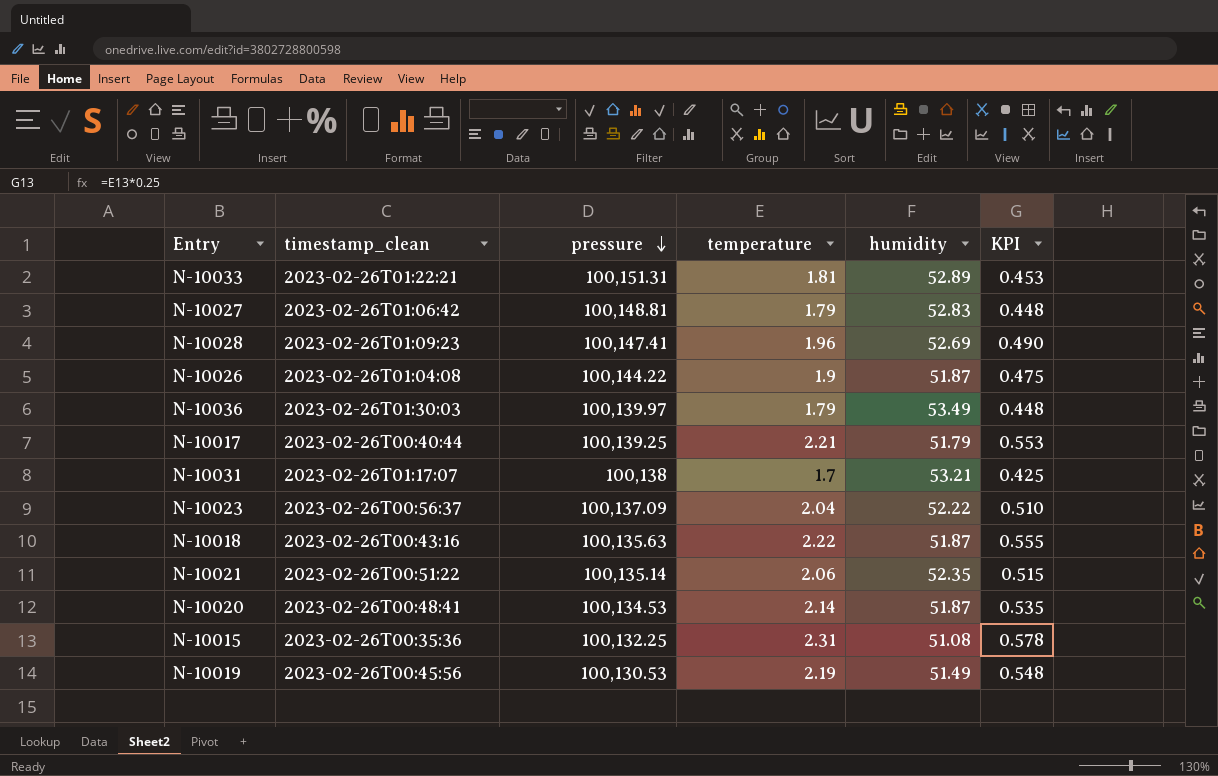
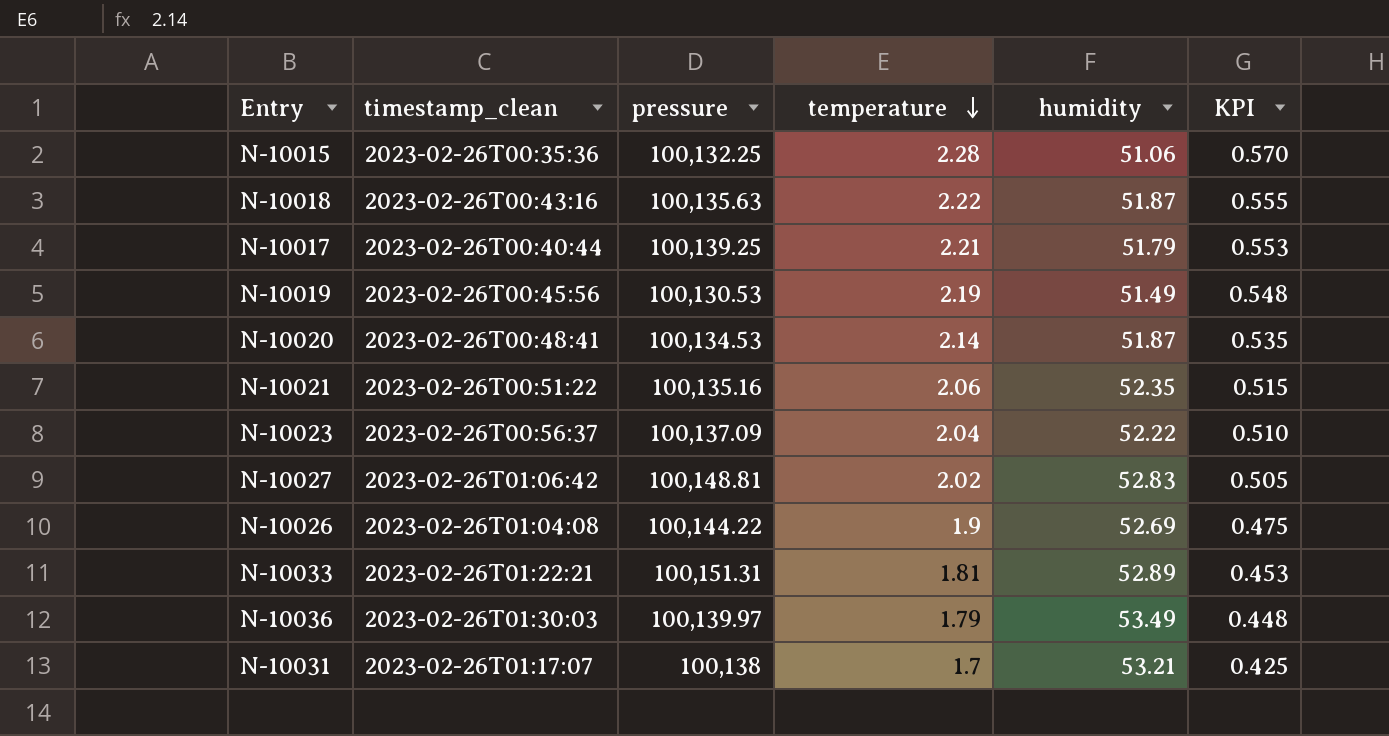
row order: pressure descending -> temperature descending
row N-10028: 2023-02-26T01:09:23 | 100,147.41 | 1.96 | 52.69 | 0.490 -> none
N-10015 | temperature: 2.31 -> 2.28
N-10015 | humidity: 51.08 -> 51.06
N-10015 | KPI: 0.578 -> 0.570
N-10021 | pressure: 100,135.14 -> 100,135.16
N-10027 | temperature: 1.79 -> 2.02
N-10027 | KPI: 0.448 -> 0.505
N-10026 | humidity: 51.87 -> 52.69

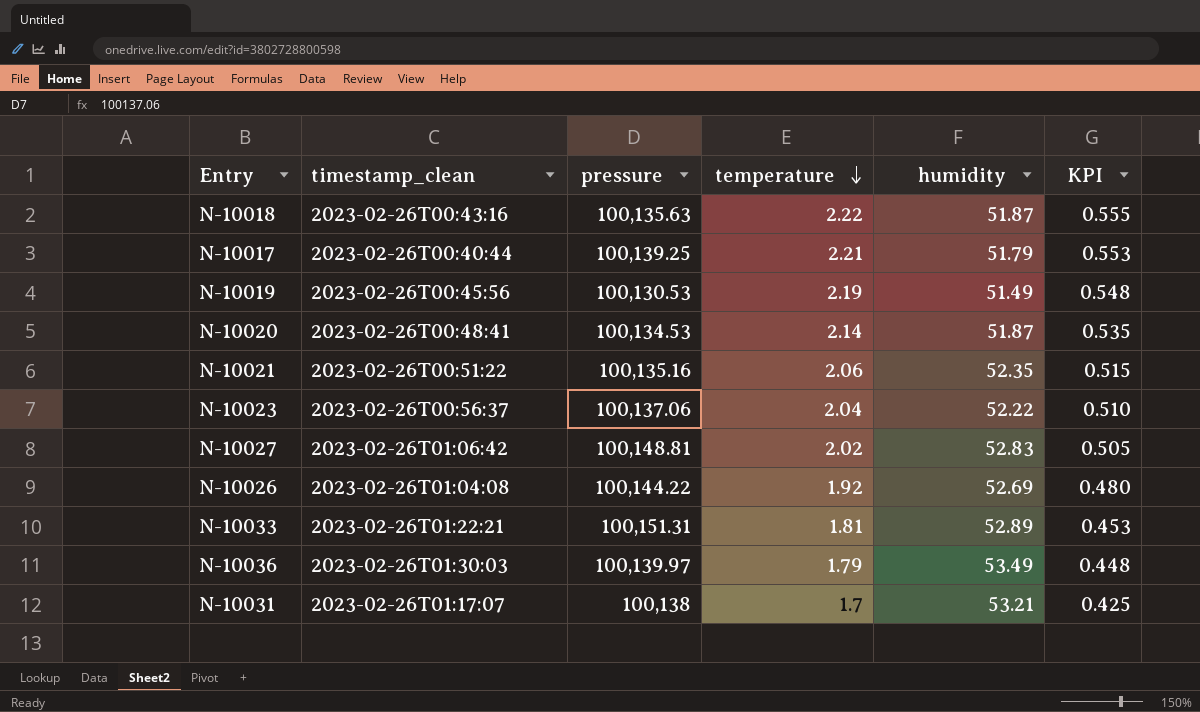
row N-10015: 2023-02-26T00:35:36 | 100,132.25 | 2.28 | 51.06 | 0.570 -> none
N-10023 | pressure: 100,137.09 -> 100,137.06
N-10026 | temperature: 1.9 -> 1.92
N-10026 | KPI: 0.475 -> 0.480

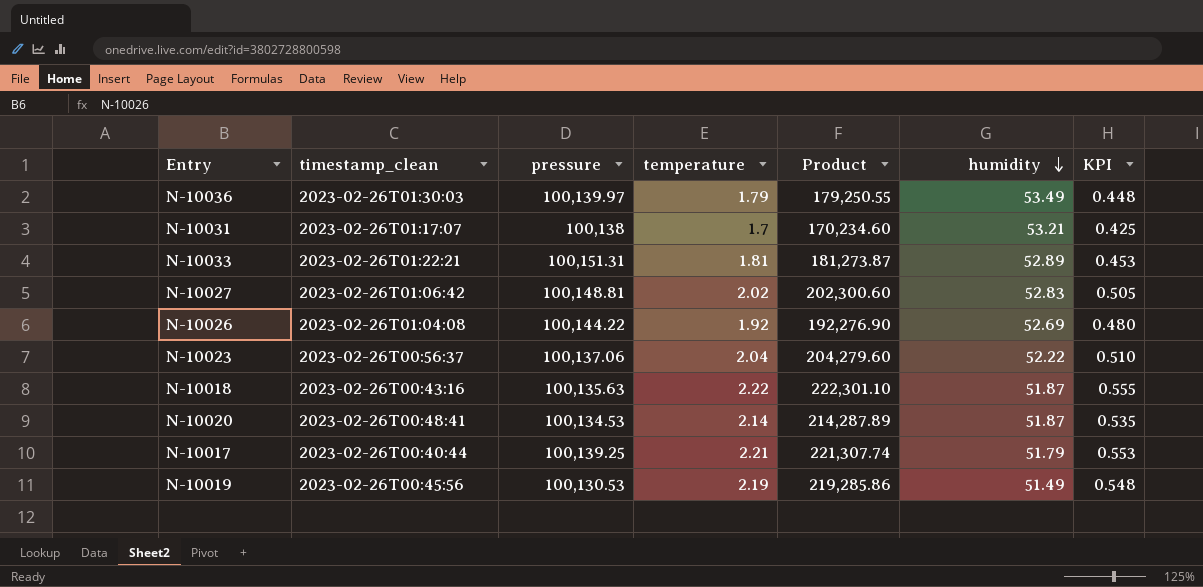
row order: temperature descending -> humidity descending
column Product | formula: none -> [pressure] * [temperature]
row N-10021: 2023-02-26T00:51:22 | 100,135.16 | 2.06 | 52.35 | 0.515 -> none

